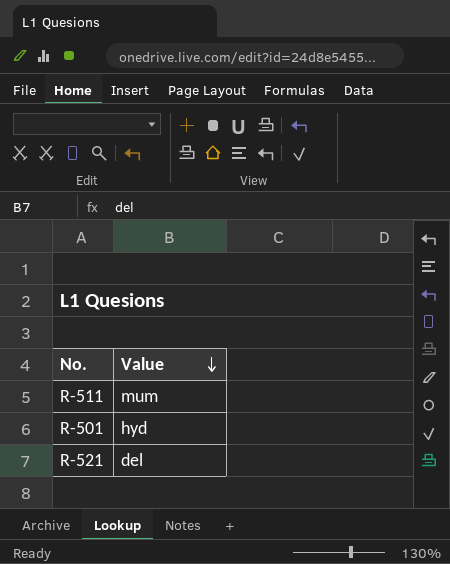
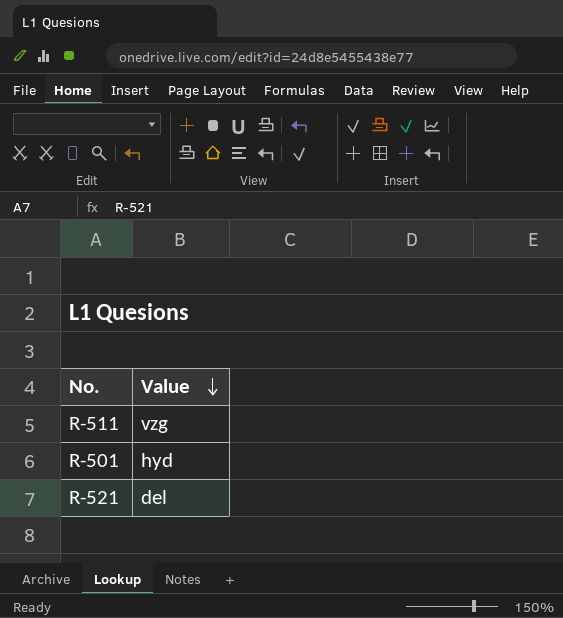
R-511 | Value: mum -> vzg

